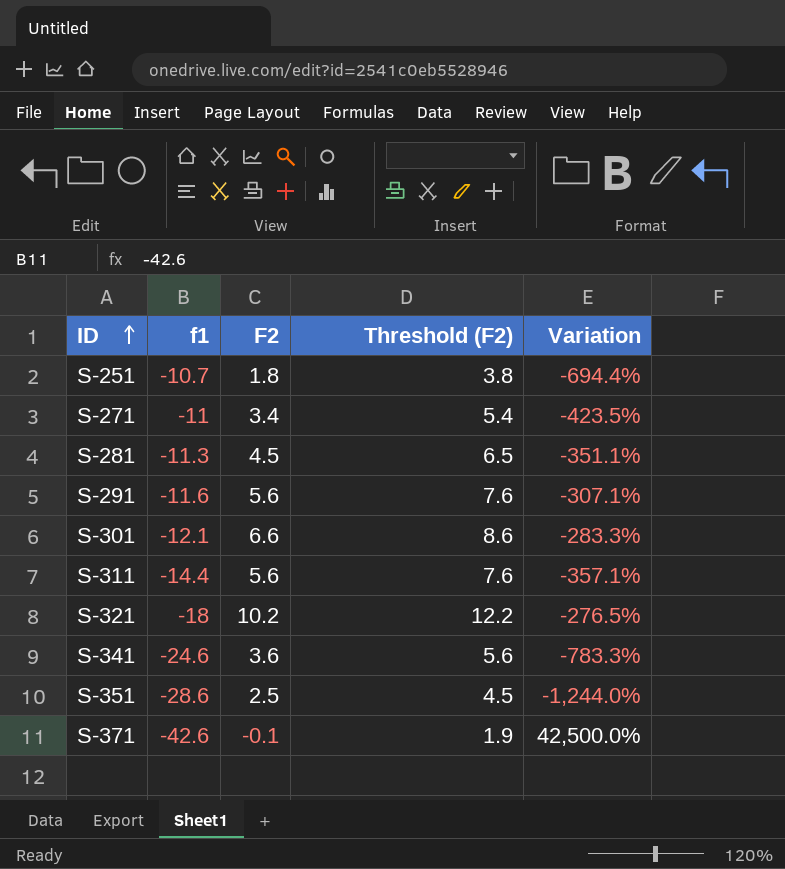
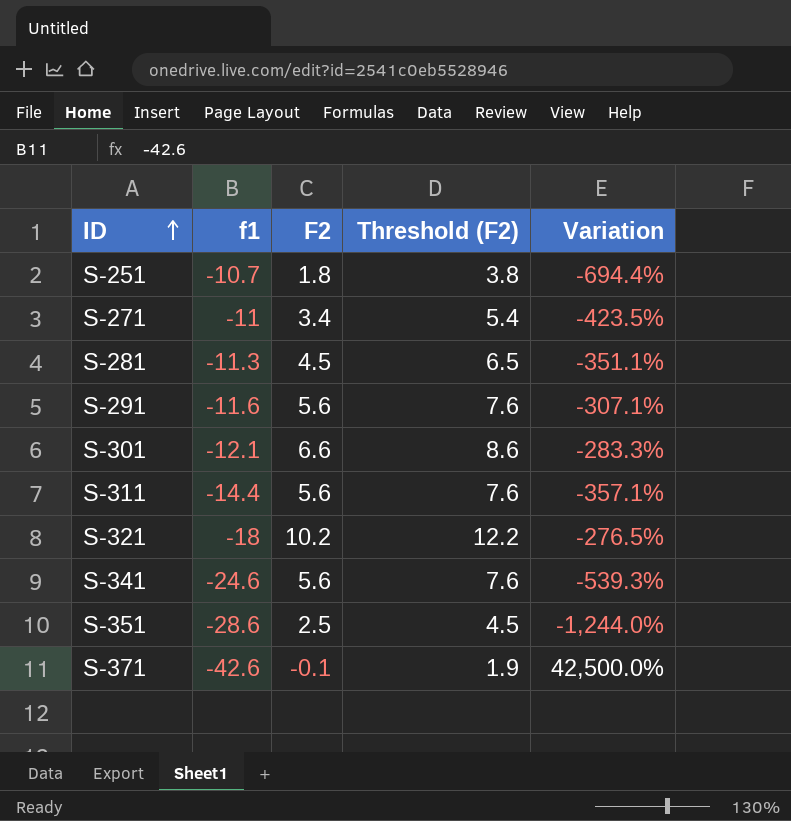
S-341 | F2: 3.6 -> 5.6
S-341 | Threshold (F2): 5.6 -> 7.6
S-341 | Variation: -783.3% -> -539.3%

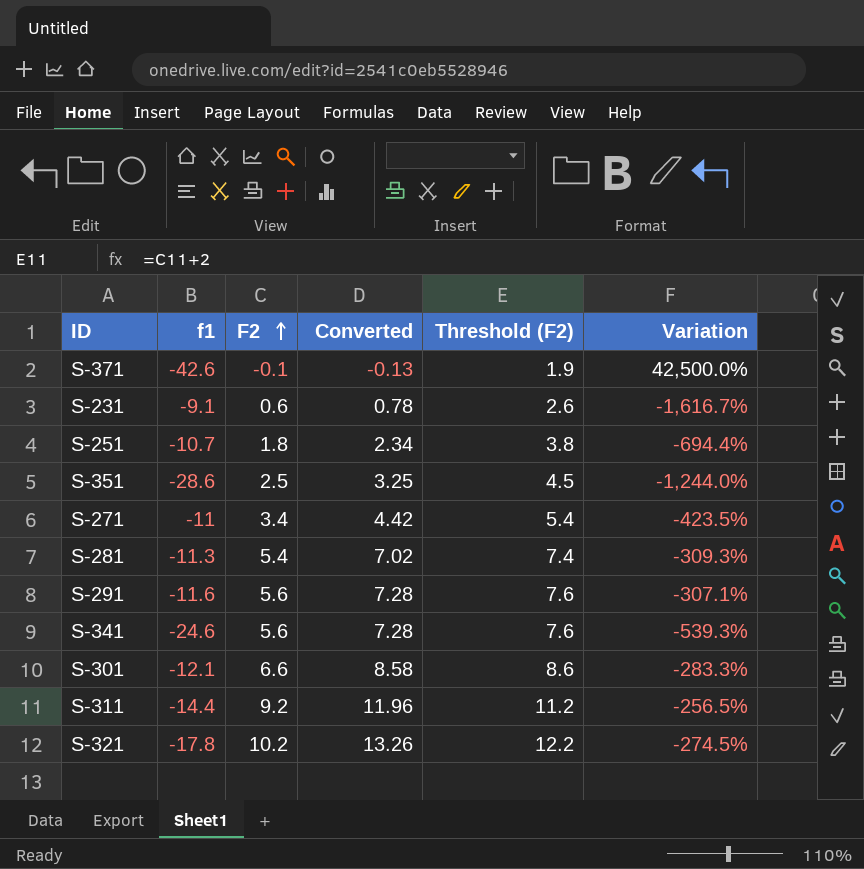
row order: ID ascending -> F2 ascending
column Converted | formula: none -> [F2] * 1.3
row S-231: none -> -9.1 | 0.6 | 0.78 | 2.6 | -1,616.7%
S-281 | F2: 4.5 -> 5.4
S-281 | Threshold (F2): 6.5 -> 7.4
S-281 | Variation: -351.1% -> -309.3%
S-311 | F2: 5.6 -> 9.2
S-311 | Threshold (F2): 7.6 -> 11.2
S-311 | Variation: -357.1% -> -256.5%
S-321 | f1: -18 -> -17.8
S-321 | Variation: -276.5% -> -274.5%

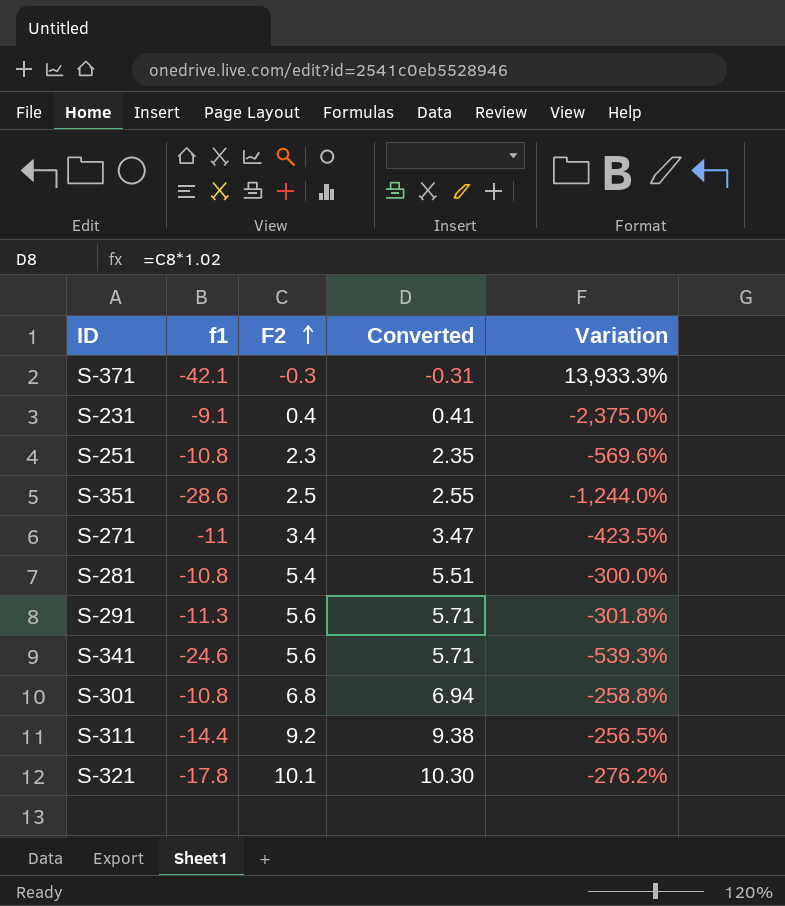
column Threshold (F2) | formula: [F2] + 2 -> none
column Converted | formula: [F2] * 1.3 -> [F2] * 1.02
S-371 | f1: -42.6 -> -42.1
S-371 | F2: -0.1 -> -0.3
S-371 | Variation: 42,500.0% -> 13,933.3%
S-231 | F2: 0.6 -> 0.4
S-231 | Variation: -1,616.7% -> -2,375.0%
S-251 | f1: -10.7 -> -10.8
S-251 | F2: 1.8 -> 2.3
S-251 | Variation: -694.4% -> -569.6%
S-281 | f1: -11.3 -> -10.8
S-281 | Variation: -309.3% -> -300.0%
S-291 | f1: -11.6 -> -11.3
S-291 | Variation: -307.1% -> -301.8%
S-301 | f1: -12.1 -> -10.8
S-301 | F2: 6.6 -> 6.8
S-301 | Variation: -283.3% -> -258.8%
S-321 | F2: 10.2 -> 10.1
S-321 | Variation: -274.5% -> -276.2%

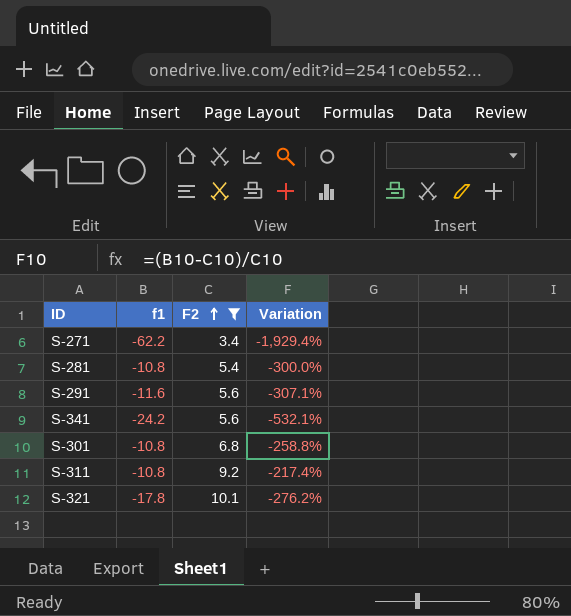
filter: none -> F2 >= 3.4
column Converted | formula: [F2] * 1.02 -> none
S-271 | f1: -11 -> -62.2
S-271 | Variation: -423.5% -> -1,929.4%
S-291 | f1: -11.3 -> -11.6
S-291 | Variation: -301.8% -> -307.1%
S-341 | f1: -24.6 -> -24.2
S-341 | Variation: -539.3% -> -532.1%
S-311 | f1: -14.4 -> -10.8
S-311 | Variation: -256.5% -> -217.4%

